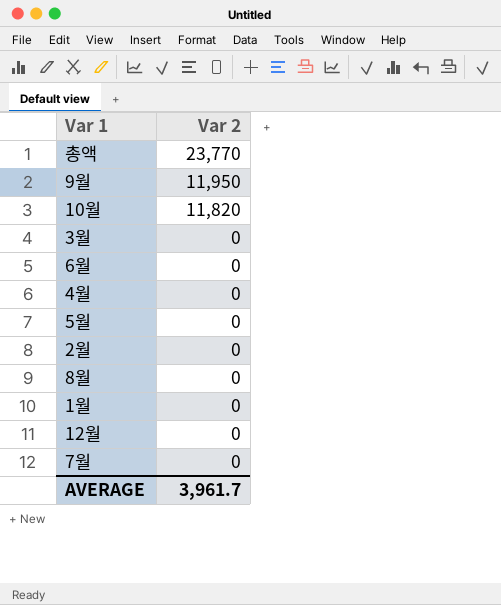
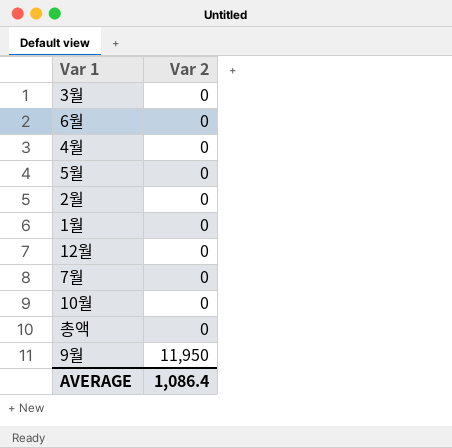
row order: Var 2 descending -> Var 2 ascending
row 8월: 0 -> none
10월 | Var 2: 11,820 -> 0
총액 | Var 2: 23,770 -> 0
AVERAGE | Var 2: 3,961.7 -> 1,086.4

